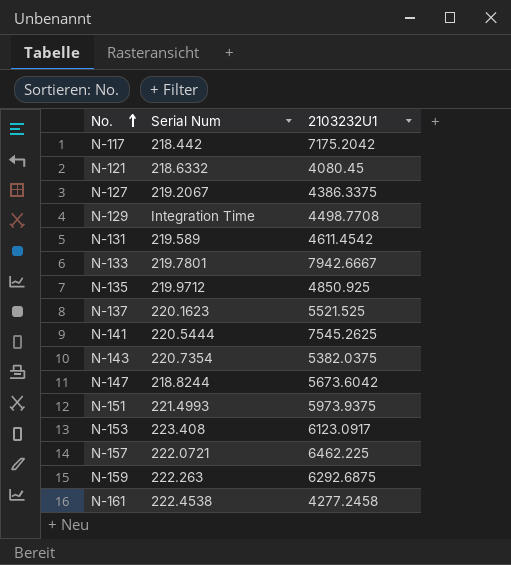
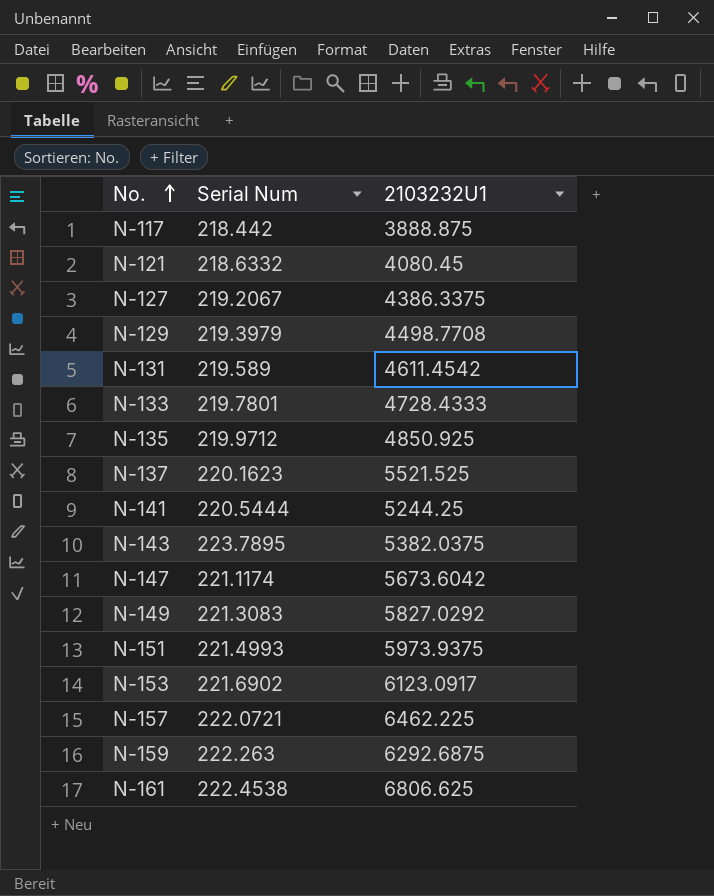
N-117 | 2103232U1: 7175.2042 -> 3888.875
N-129 | Serial Num: Integration Time -> 219.3979
N-133 | 2103232U1: 7942.6667 -> 4728.4333
N-141 | 2103232U1: 7545.2625 -> 5244.25
N-143 | Serial Num: 220.7354 -> 223.7895
N-147 | Serial Num: 218.8244 -> 221.1174
row N-149: none -> 221.3083 | 5827.0292
N-153 | Serial Num: 223.408 -> 221.6902
N-161 | 2103232U1: 4277.2458 -> 6806.625

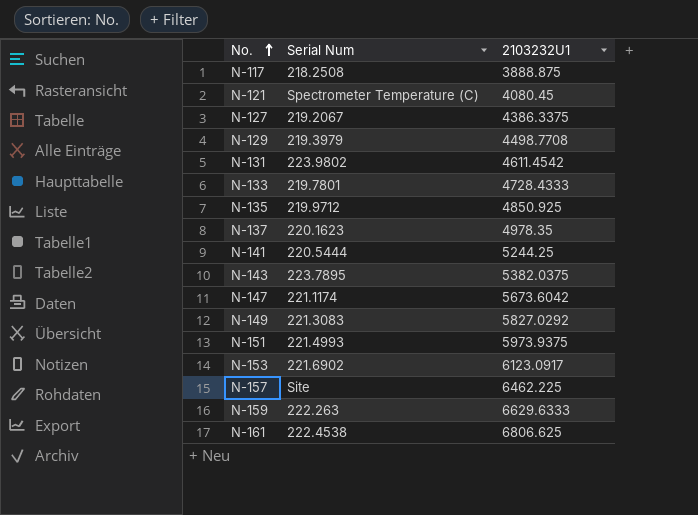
N-117 | Serial Num: 218.442 -> 218.2508
N-121 | Serial Num: 218.6332 -> Spectrometer Temperature (C)
N-131 | Serial Num: 219.589 -> 223.9802
N-137 | 2103232U1: 5521.525 -> 4978.35
N-157 | Serial Num: 222.0721 -> Site
N-159 | 2103232U1: 6292.6875 -> 6629.6333

